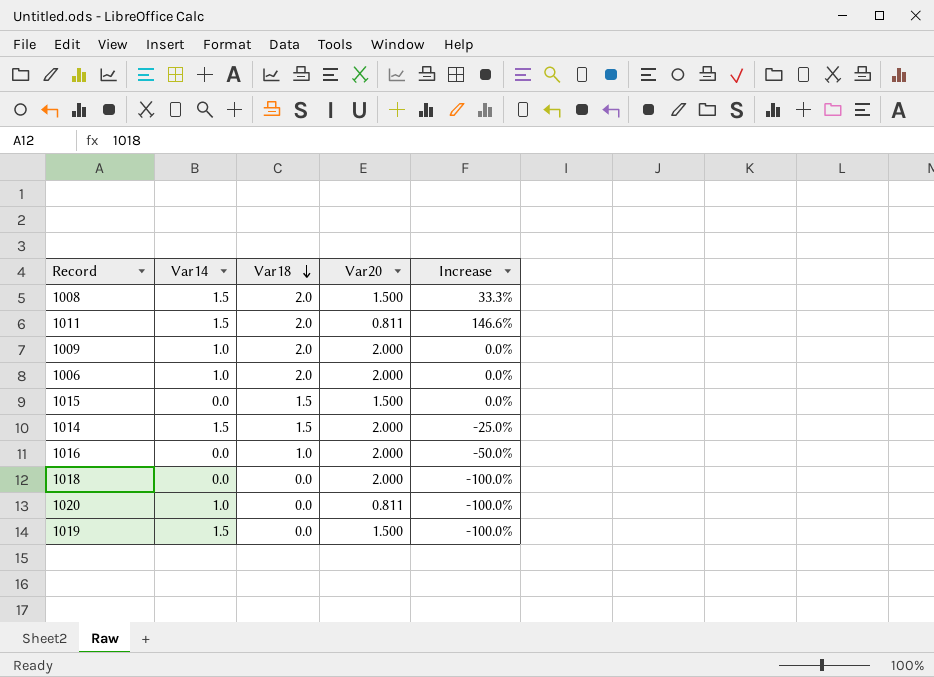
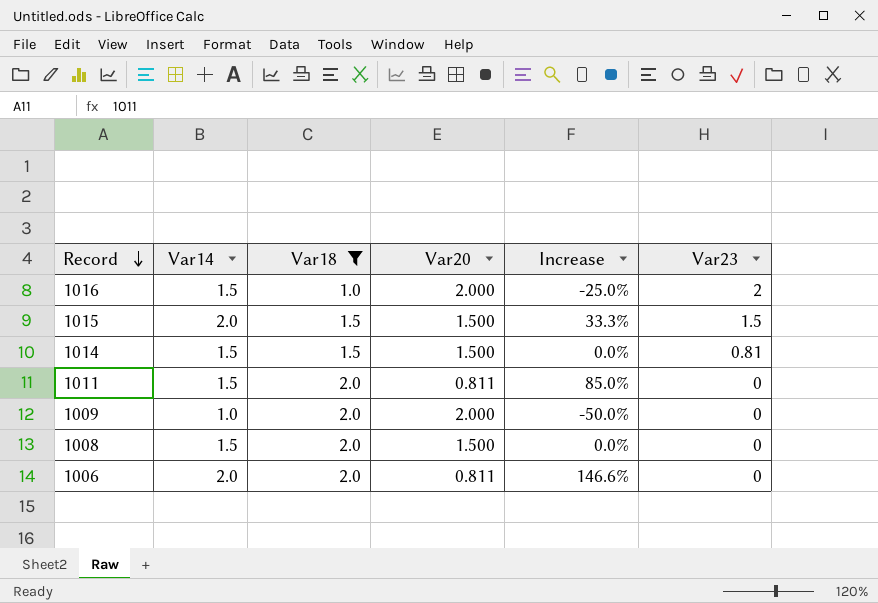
filter: none -> Var18 != 0.0
row order: Var18 descending -> Record descending
column Increase | formula: ([Var18] - [Var20]) / [Var20] -> ([Var14] - [Var20]) / [Var20]
column Var23 | position: none -> 6
1016 | Var14: 0.0 -> 1.5
1015 | Var14: 0.0 -> 2.0
1014 | Var20: 2.000 -> 1.500
1006 | Var14: 1.0 -> 2.0
1006 | Var20: 2.000 -> 0.811

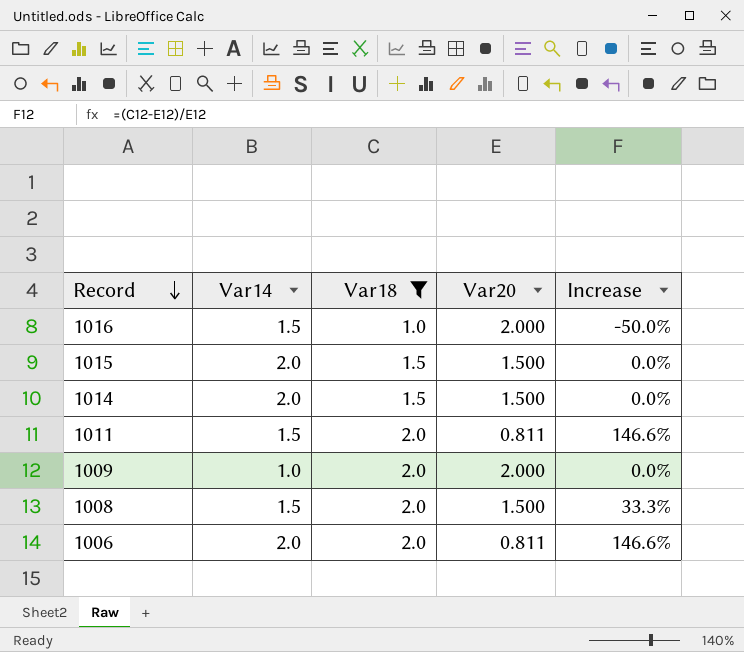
column Var23 | position: 6 -> none
column Increase | formula: ([Var14] - [Var20]) / [Var20] -> ([Var18] - [Var20]) / [Var20]
1014 | Var14: 1.5 -> 2.0

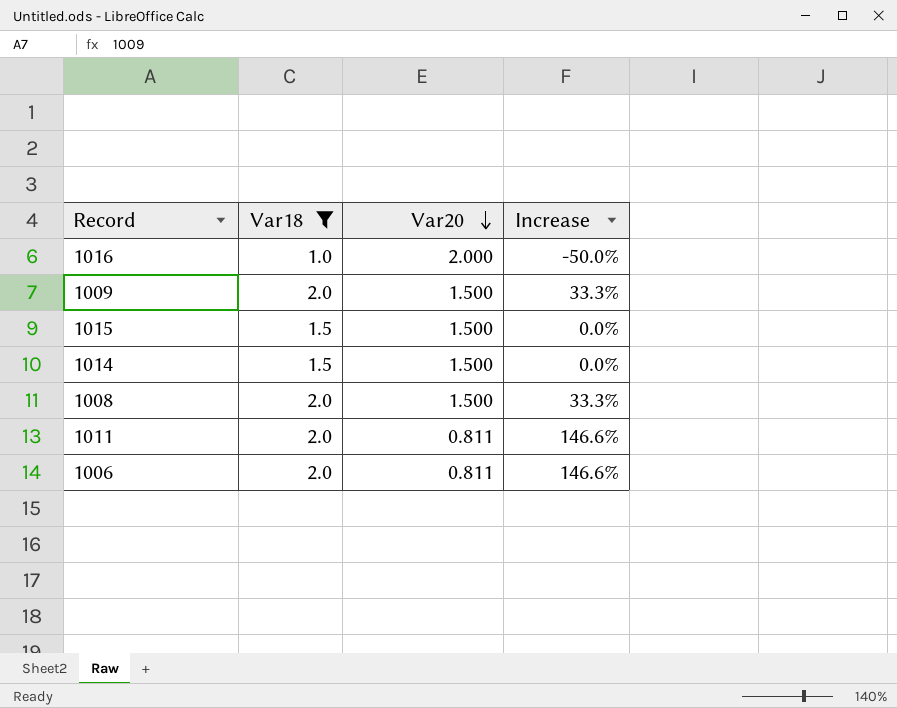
row order: Record descending -> Var20 descending
column Var14 | position: 2 -> none
1009 | Var20: 2.000 -> 1.500
1009 | Increase: 0.0% -> 33.3%

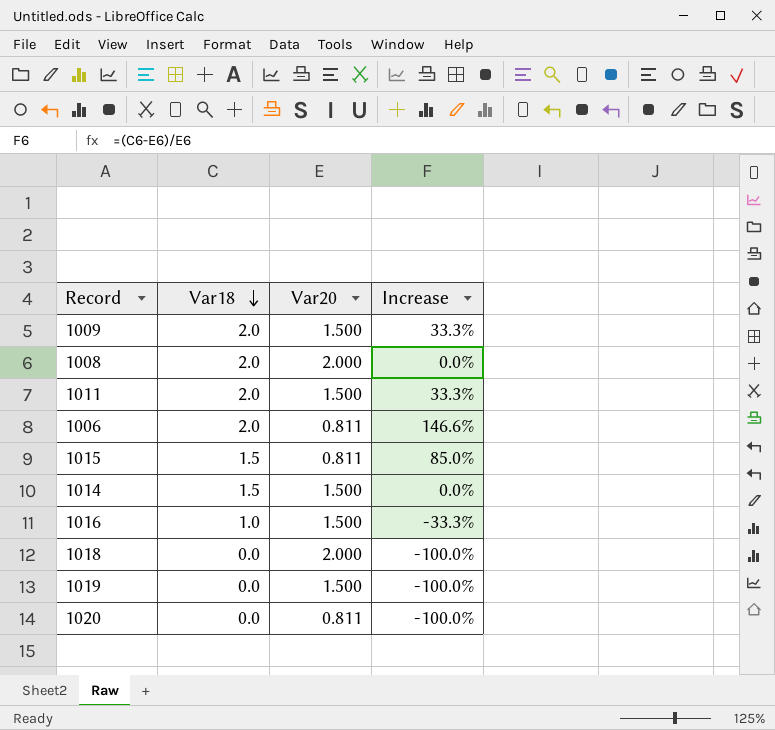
filter: Var18 != 0.0 -> none
row order: Var20 descending -> Var18 descending
1008 | Var20: 1.500 -> 2.000
1008 | Increase: 33.3% -> 0.0%
1011 | Var20: 0.811 -> 1.500
1011 | Increase: 146.6% -> 33.3%
1015 | Var20: 1.500 -> 0.811
1015 | Increase: 0.0% -> 85.0%
1016 | Var20: 2.000 -> 1.500
1016 | Increase: -50.0% -> -33.3%

